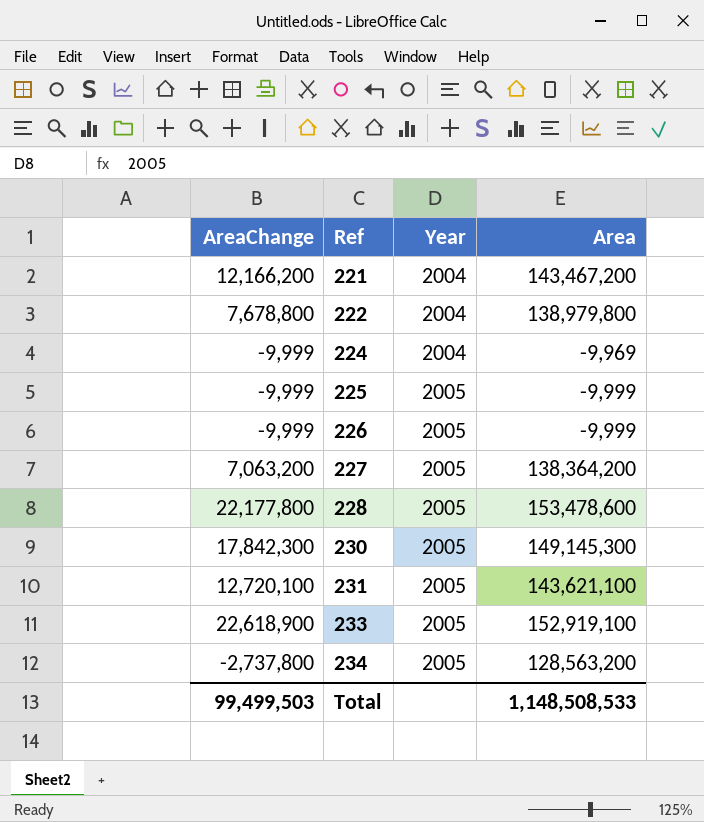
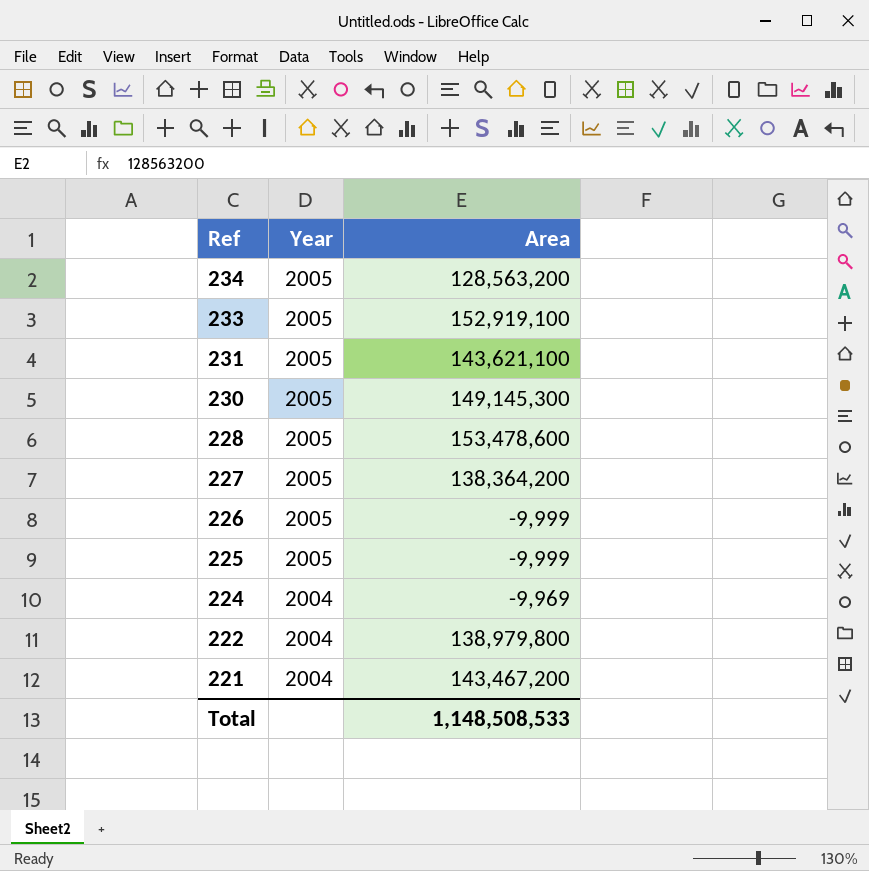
row order: Ref ascending -> Ref descending
column AreaChange | position: 1 -> none

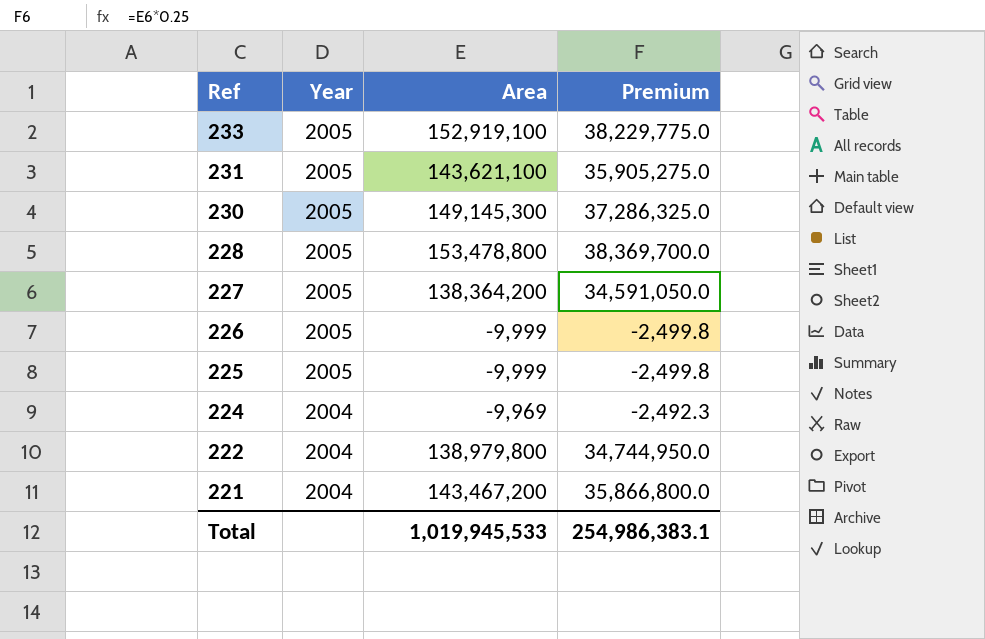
column Premium | formula: none -> [Area] * 0.25
row 234: 2005 | 128,563,200 -> none
228 | Area: 153,478,600 -> 153,478,800
Total | Area: 1,148,508,533 -> 1,019,945,533

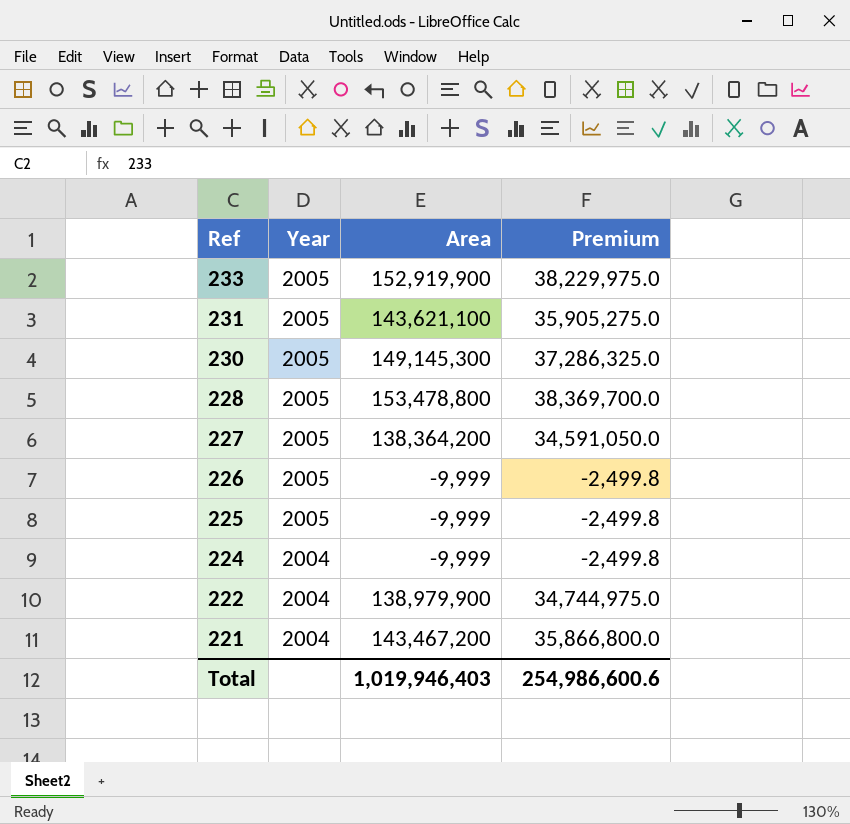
233 | Area: 152,919,100 -> 152,919,900
233 | Premium: 38,229,775.0 -> 38,229,975.0
224 | Area: -9,969 -> -9,999
224 | Premium: -2,492.3 -> -2,499.8
222 | Area: 138,979,800 -> 138,979,900
222 | Premium: 34,744,950.0 -> 34,744,975.0
Total | Area: 1,019,945,533 -> 1,019,946,403
Total | Premium: 254,986,383.1 -> 254,986,600.6

